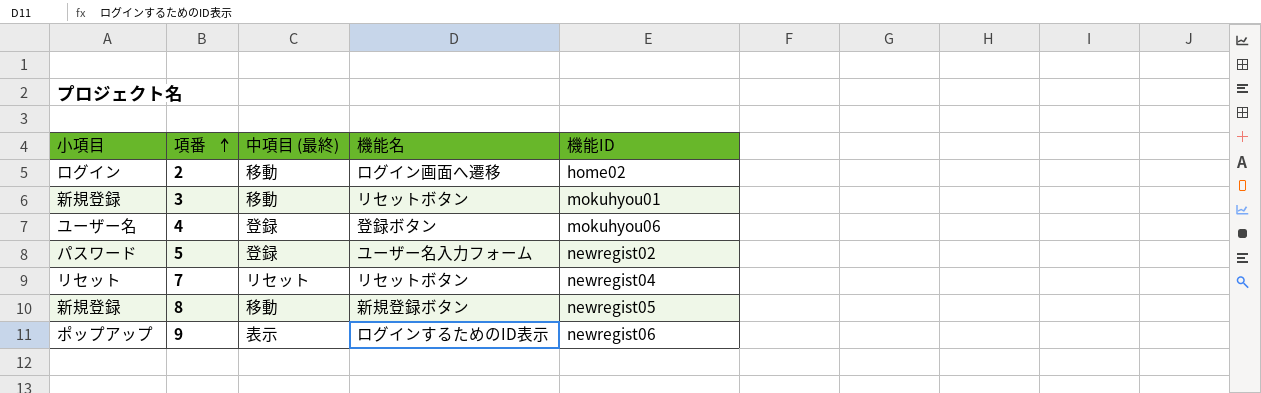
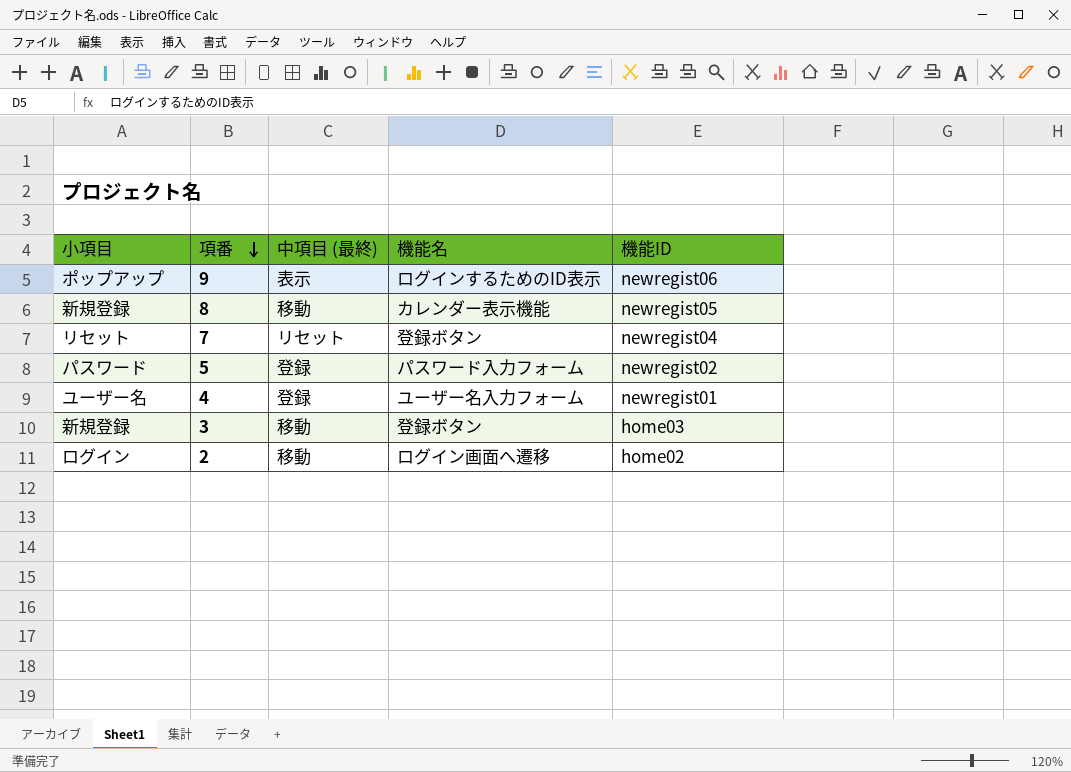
row order: 項番 ascending -> 項番 descending
8 | 機能名: 新規登録ボタン -> カレンダー表示機能
7 | 機能名: リセットボタン -> 登録ボタン
5 | 機能名: ユーザー名入力フォーム -> パスワード入力フォーム
4 | 機能名: 登録ボタン -> ユーザー名入力フォーム
4 | 機能ID: mokuhyou06 -> newregist01
3 | 機能名: リセットボタン -> 登録ボタン
3 | 機能ID: mokuhyou01 -> home03

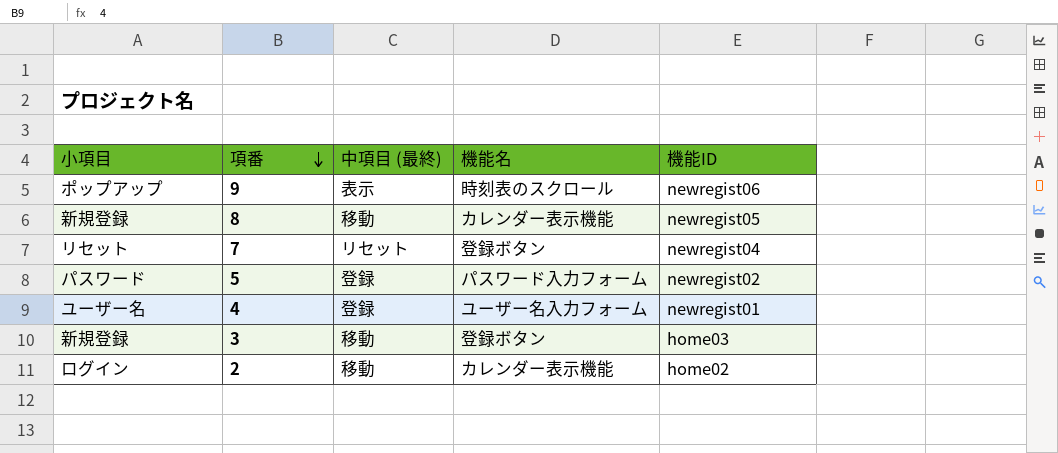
9 | 機能名: ログインするためのID表示 -> 時刻表のスクロール
2 | 機能名: ログイン画面へ遷移 -> カレンダー表示機能

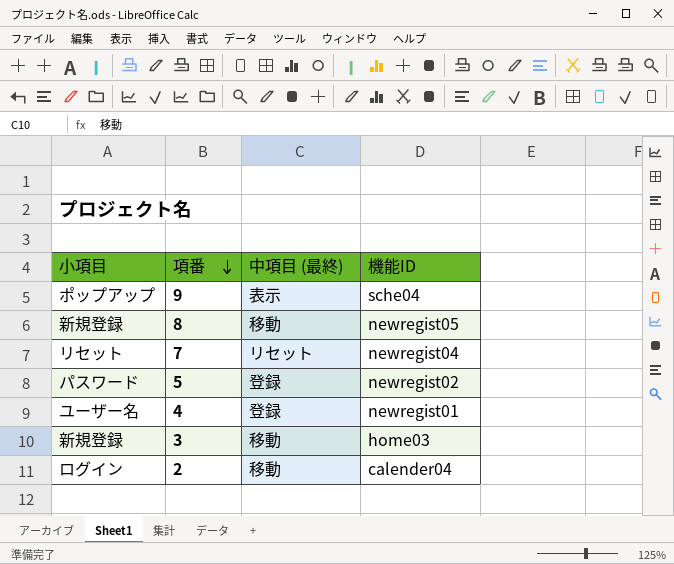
column 機能名 | position: 4 -> none
9 | 機能ID: newregist06 -> sche04
2 | 機能ID: home02 -> calender04

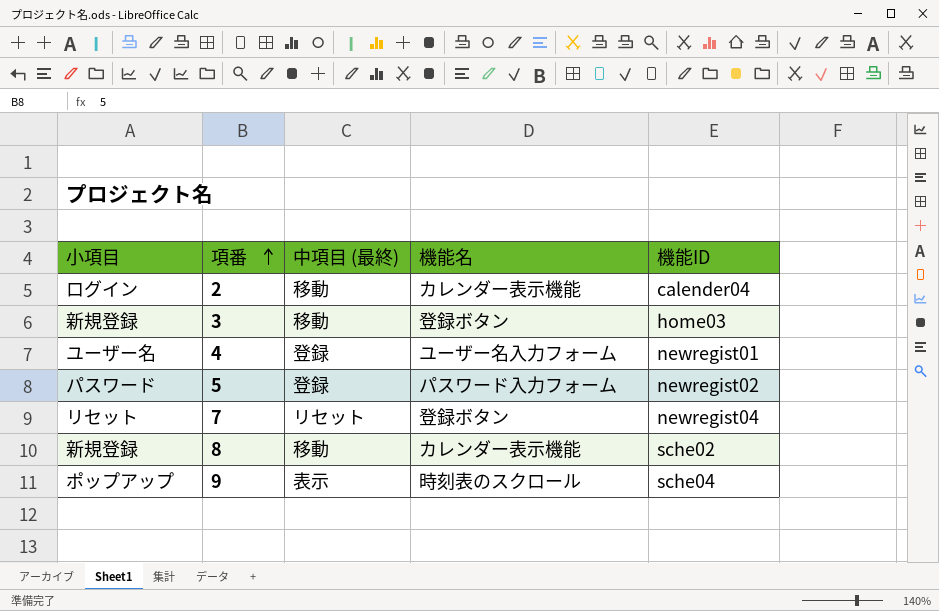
row order: 項番 descending -> 項番 ascending
column 機能名 | position: none -> 4
8 | 機能ID: newregist05 -> sche02

